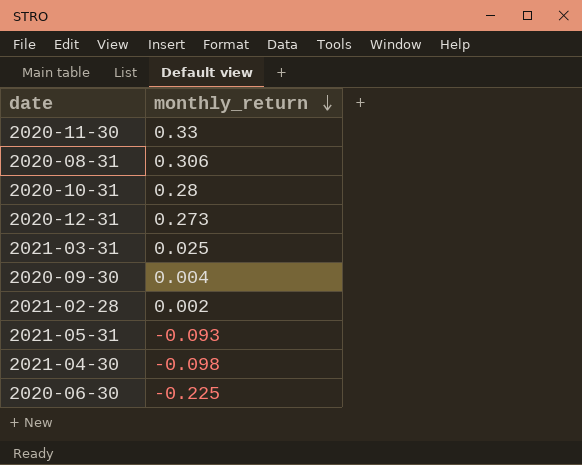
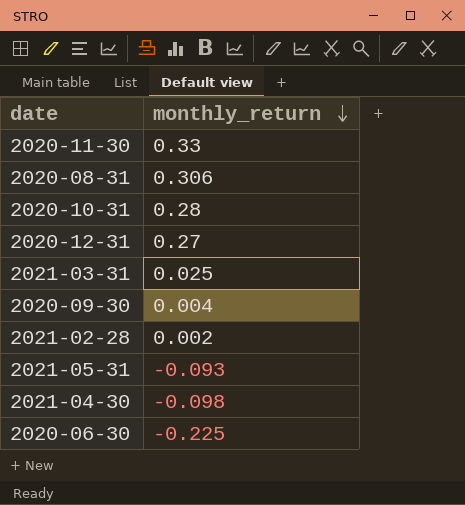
2020-12-31 | monthly_return: 0.273 -> 0.27

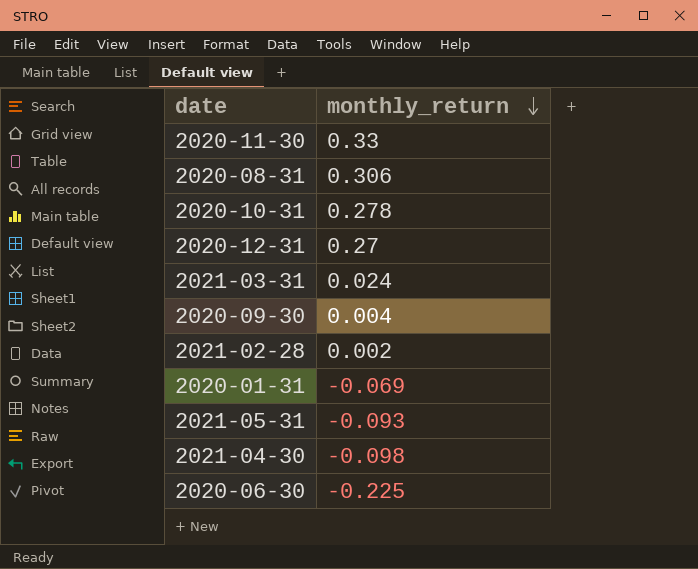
2020-10-31 | monthly_return: 0.28 -> 0.278
2021-03-31 | monthly_return: 0.025 -> 0.024
row 2020-01-31: none -> -0.069

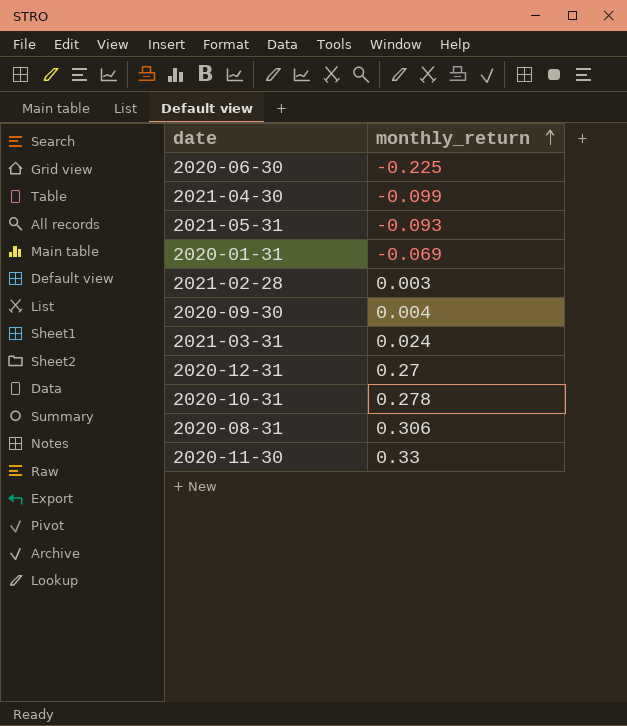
row order: monthly_return descending -> monthly_return ascending
2021-04-30 | monthly_return: -0.098 -> -0.099
2021-02-28 | monthly_return: 0.002 -> 0.003

